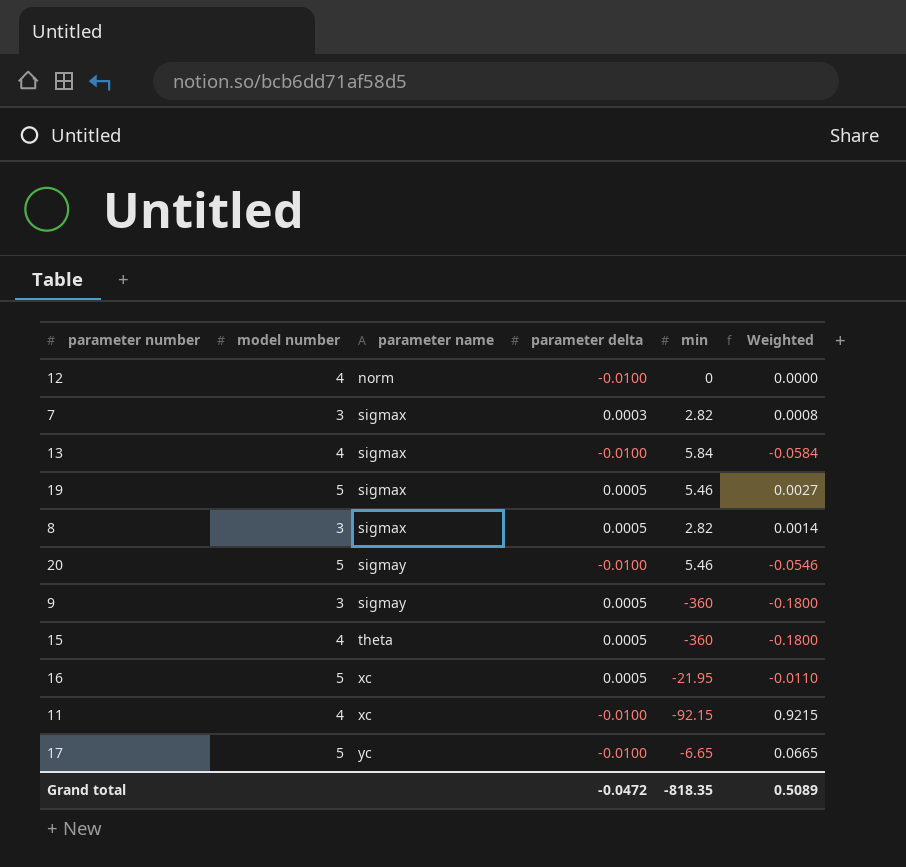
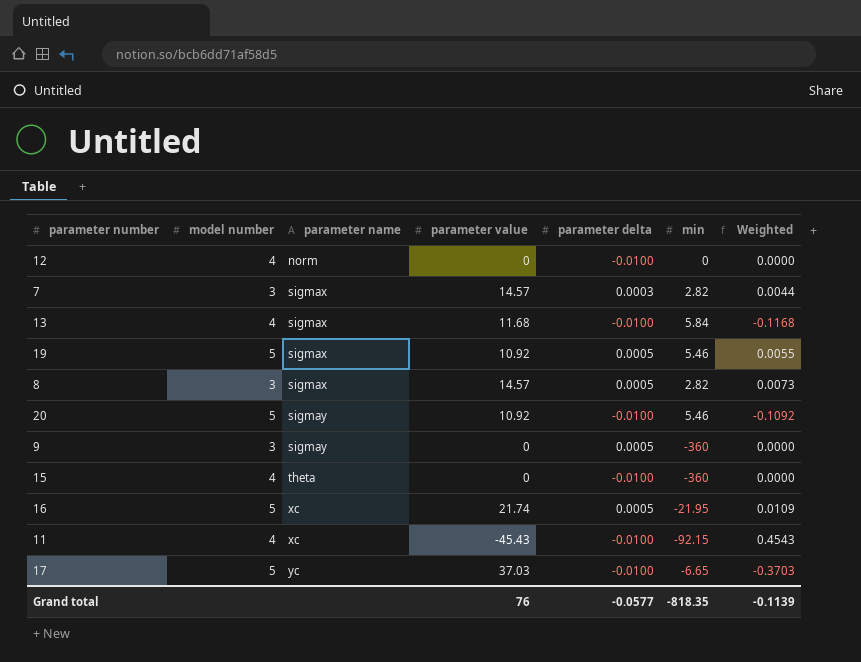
column parameter value | position: none -> 4
column Weighted | formula: [parameter delta] * [min] -> [parameter value] * [parameter delta]
15 | parameter delta: 0.0005 -> -0.0100
Grand total | parameter delta: -0.0472 -> -0.0577
Grand total | Weighted: 0.5089 -> -0.1139

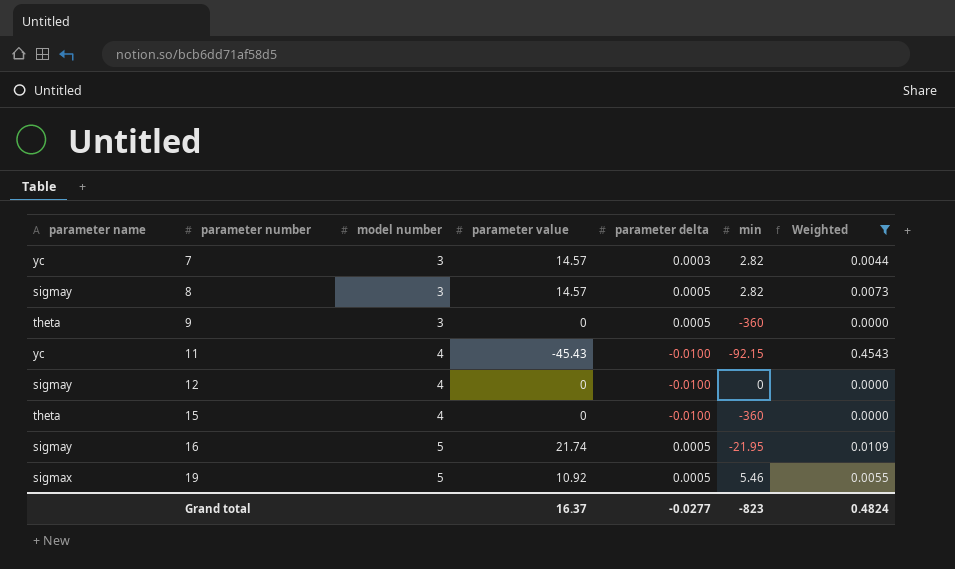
filter: none -> Weighted >= 0.0000
row order: parameter name ascending -> parameter number ascending
column parameter name | position: 3 -> 1
7 | parameter name: sigmax -> yc
8 | parameter name: sigmax -> sigmay
9 | parameter name: sigmay -> theta
11 | parameter name: xc -> yc
12 | parameter name: norm -> sigmay
16 | parameter name: xc -> sigmay
Grand total | parameter value: 76 -> 16.37
Grand total | parameter delta: -0.0577 -> -0.0277
Grand total | min: -818.35 -> -823
Grand total | Weighted: -0.1139 -> 0.4824

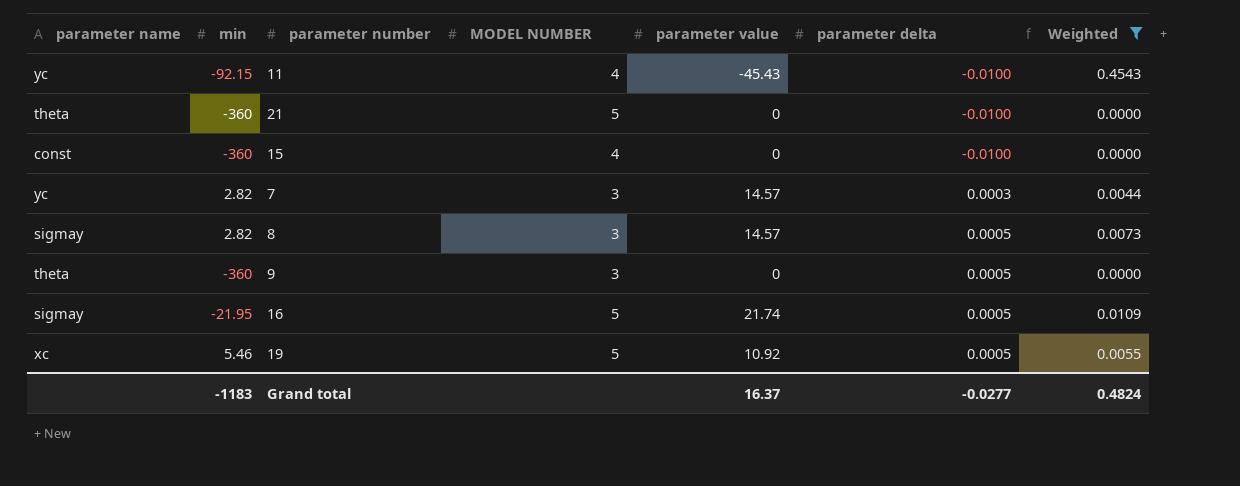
row order: parameter number ascending -> parameter delta ascending
column min | position: 6 -> 2
column name: model number -> MODEL NUMBER
row 12: sigmay | 4 | 0 | -0.0100 | 0 | 0.0000 -> none
row 21: none -> theta | -360 | 5 | 0 | -0.0100 | 0.0000
15 | parameter name: theta -> const
19 | parameter name: sigmax -> xc
Grand total | min: -823 -> -1183

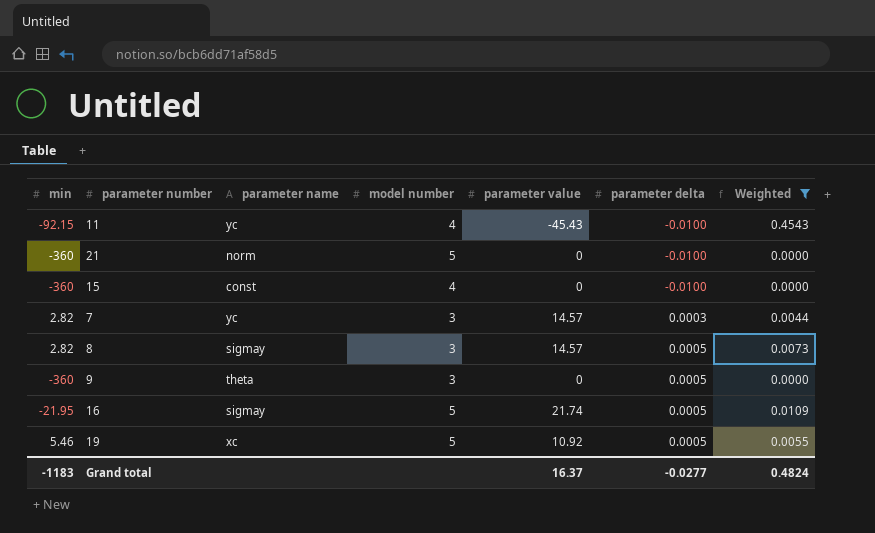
column parameter name | position: 1 -> 3
column name: MODEL NUMBER -> model number
21 | parameter name: theta -> norm

